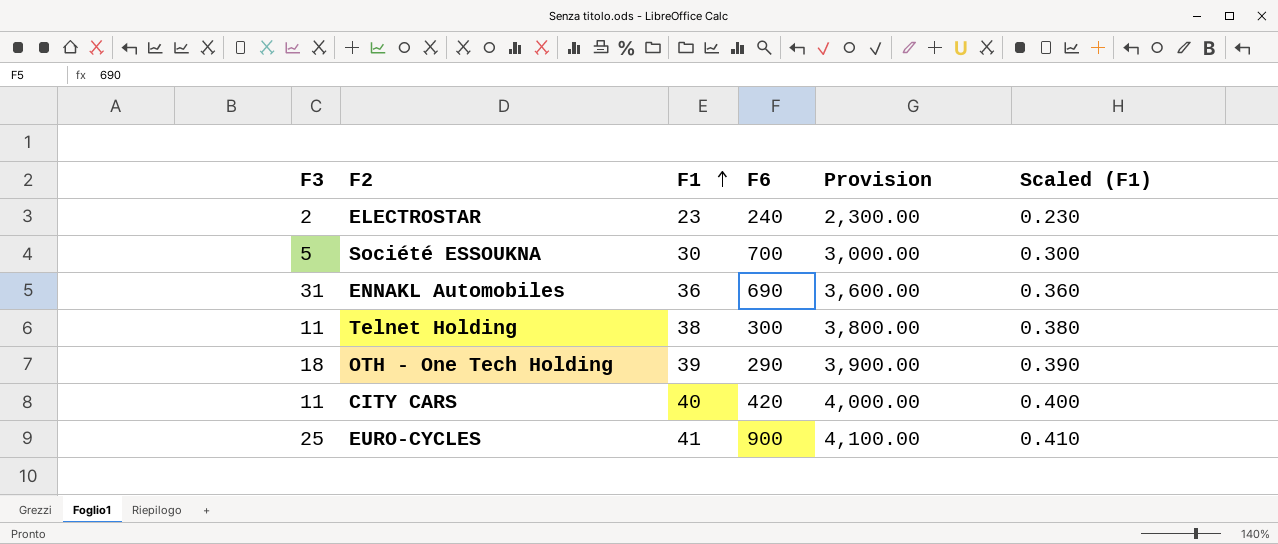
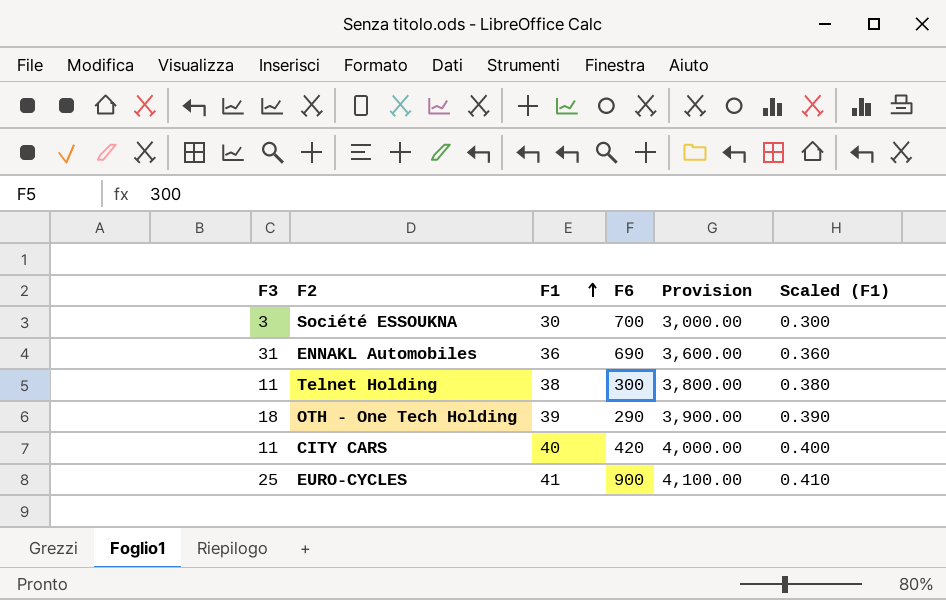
row ELECTROSTAR: 2 | 23 | 240 | 2,300.00 | 0.230 -> none
Société ESSOUKNA | F3: 5 -> 3

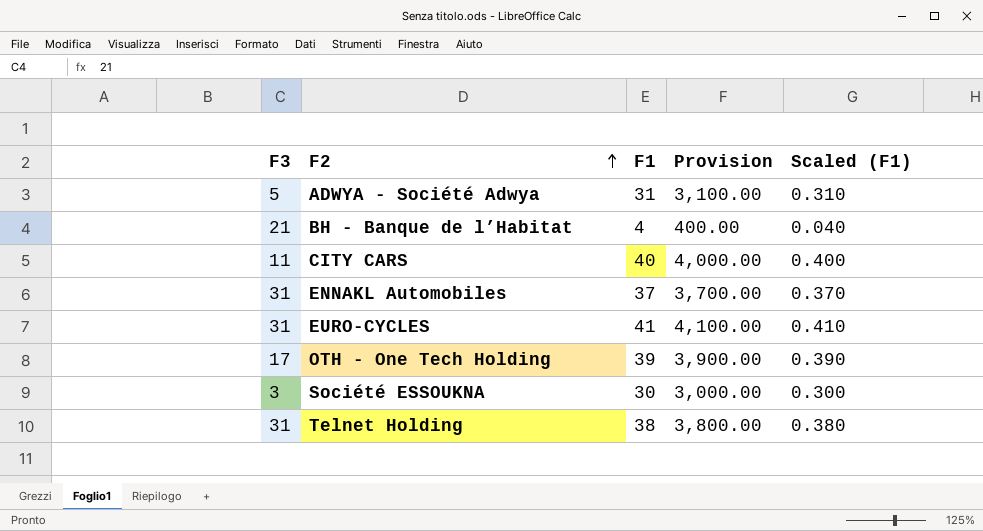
row order: F1 ascending -> F2 ascending
column F6 | position: 4 -> none
row ADWYA - Société Adwya: none -> 5 | 31 | 3,100.00 | 0.310
row BH - Banque de l’Habitat: none -> 21 | 4 | 400.00 | 0.040
ENNAKL Automobiles | F1: 36 -> 37
ENNAKL Automobiles | Provision: 3,600.00 -> 3,700.00
ENNAKL Automobiles | Scaled (F1): 0.360 -> 0.370
EURO-CYCLES | F3: 25 -> 31
OTH - One Tech Holding | F3: 18 -> 17
Telnet Holding | F3: 11 -> 31

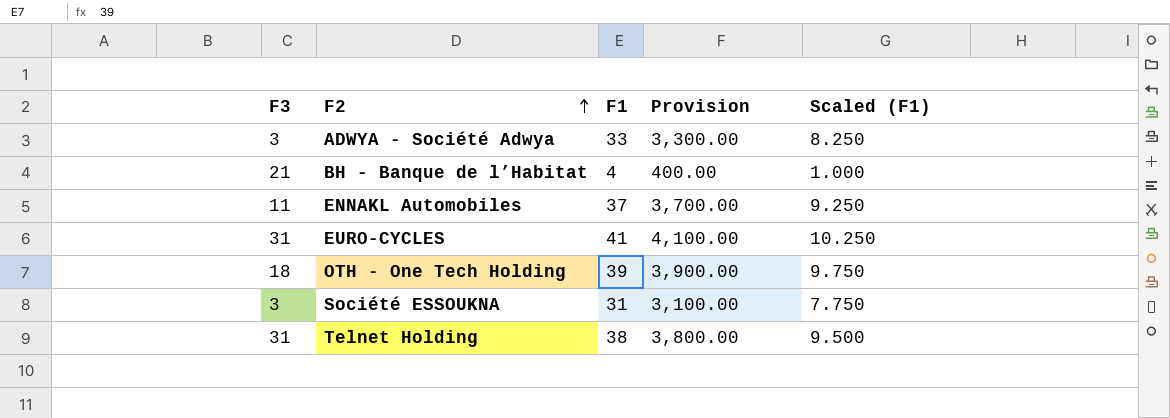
column Scaled (F1) | formula: [F1] * 0.01 -> [F1] * 0.25
row CITY CARS: 11 | 40 | 4,000.00 | 0.400 -> none
ADWYA - Société Adwya | F3: 5 -> 3
ADWYA - Société Adwya | F1: 31 -> 33
ADWYA - Société Adwya | Provision: 3,100.00 -> 3,300.00
ENNAKL Automobiles | F3: 31 -> 11
OTH - One Tech Holding | F3: 17 -> 18
Société ESSOUKNA | F1: 30 -> 31
Société ESSOUKNA | Provision: 3,000.00 -> 3,100.00

